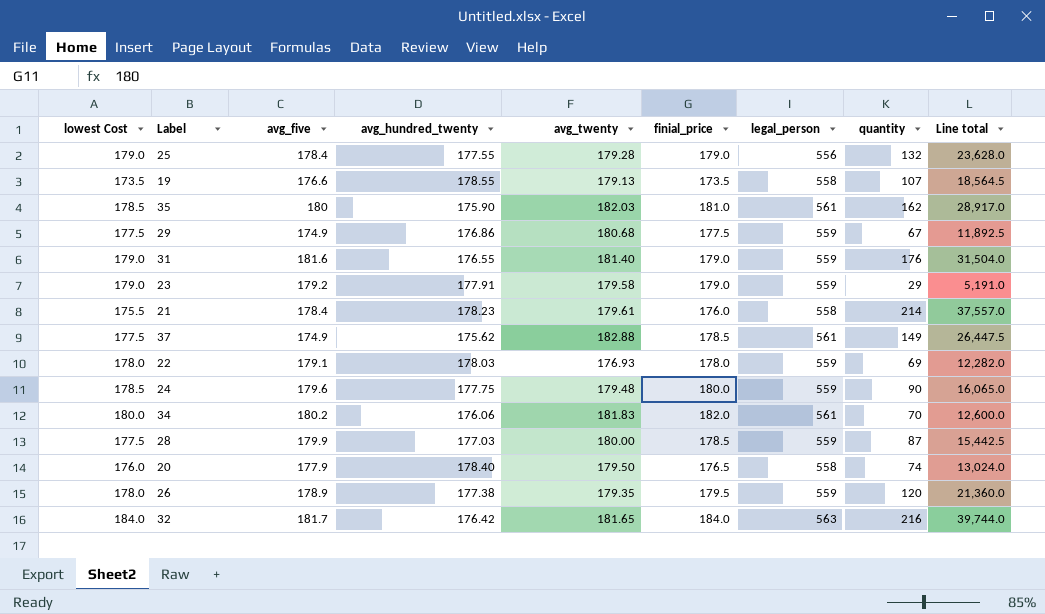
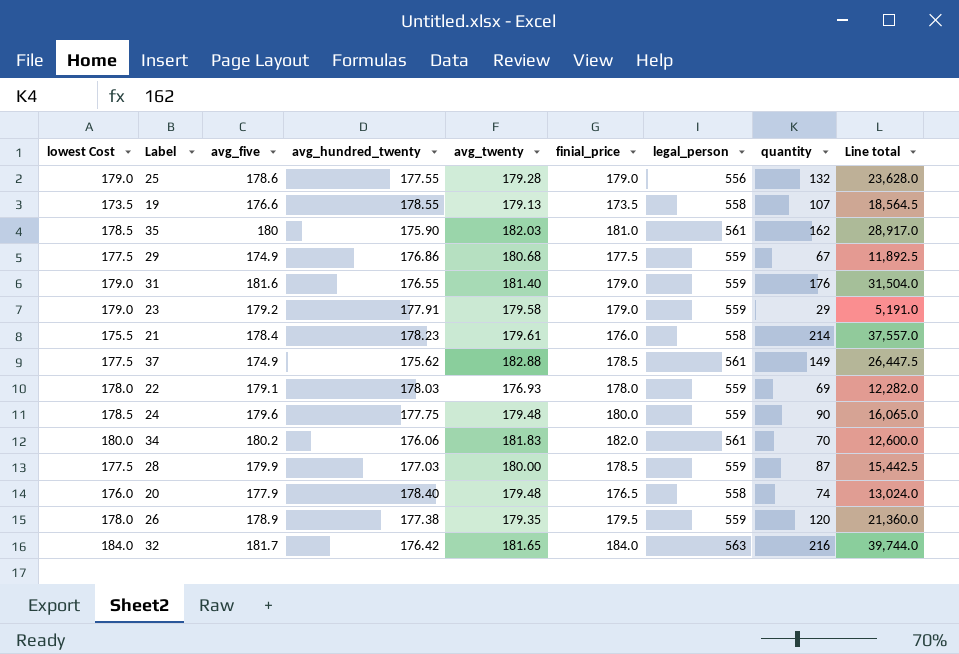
25 | avg_five: 178.4 -> 178.6
20 | avg_twenty: 179.50 -> 179.48

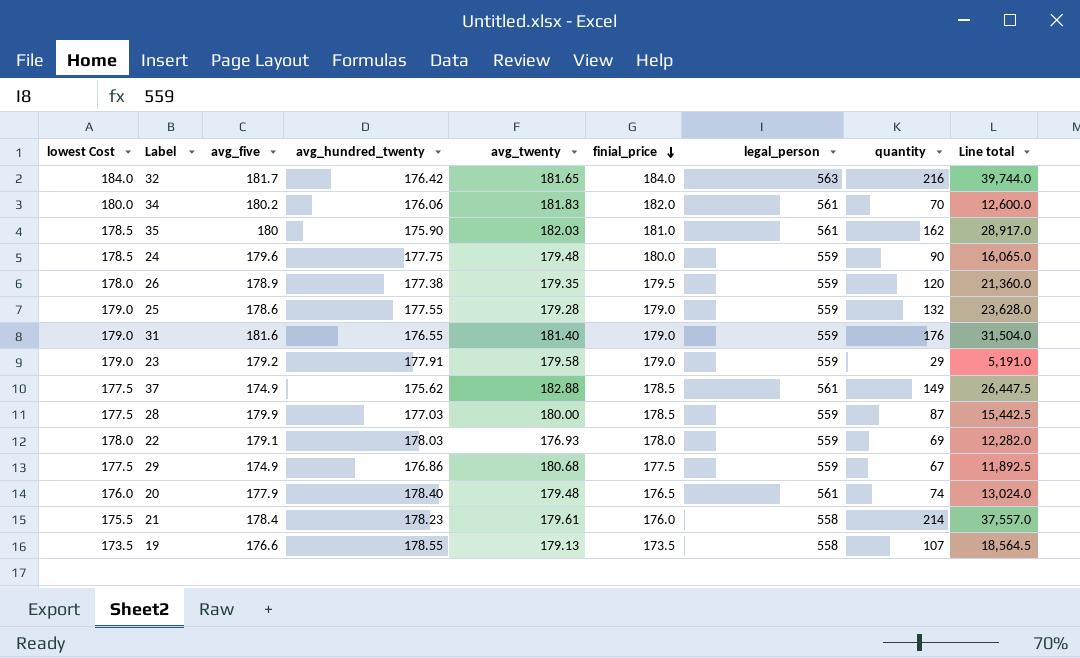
row order: none -> finial_price descending
25 | legal_person: 556 -> 559
20 | legal_person: 558 -> 561

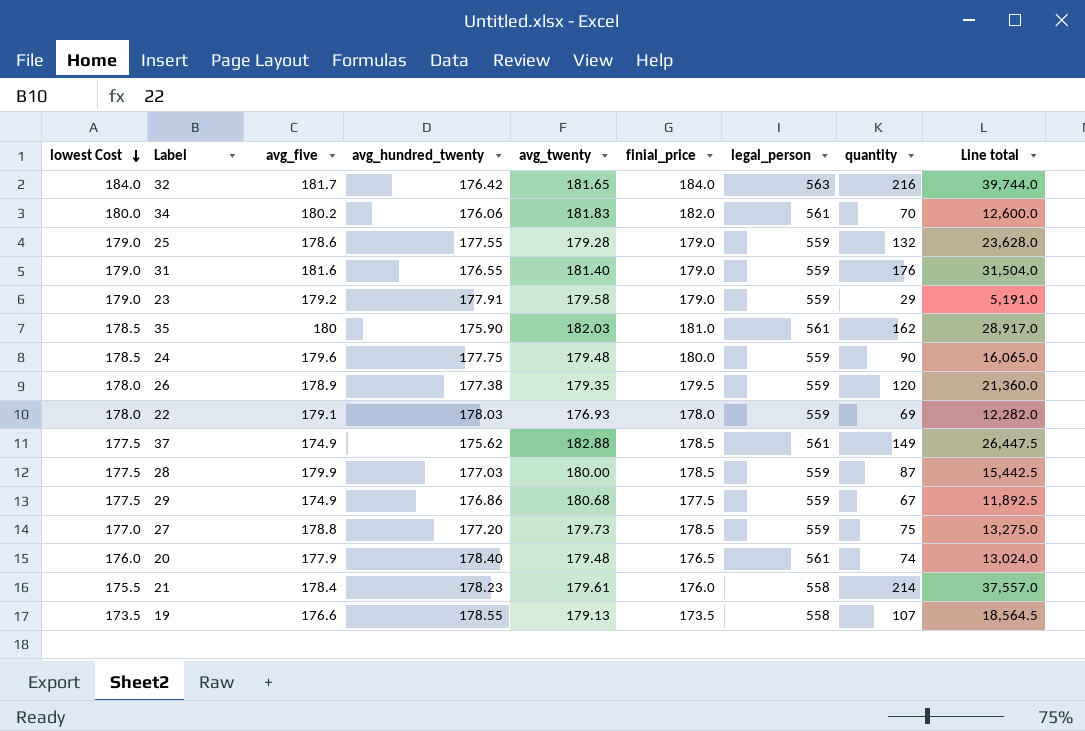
row order: finial_price descending -> lowest Cost descending
row 27: none -> 177.0 | 178.8 | 177.20 | 179.73 | 178.5 | 559 | 75 | 13,275.0

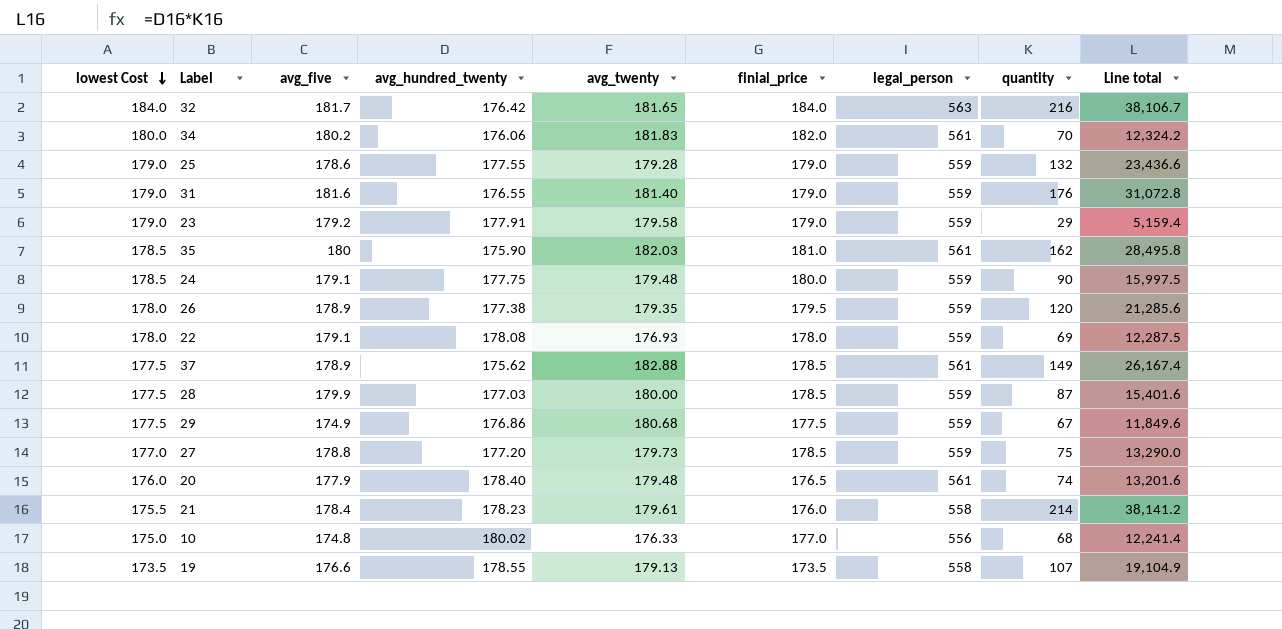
column Line total | formula: [lowest Cost] * [quantity] -> [avg_hundred_twenty] * [quantity]
24 | avg_five: 179.6 -> 179.1
22 | avg_hundred_twenty: 178.03 -> 178.08
37 | avg_five: 174.9 -> 178.9
row 10: none -> 175.0 | 174.8 | 180.02 | 176.33 | 177.0 | 556 | 68 | 12,241.4

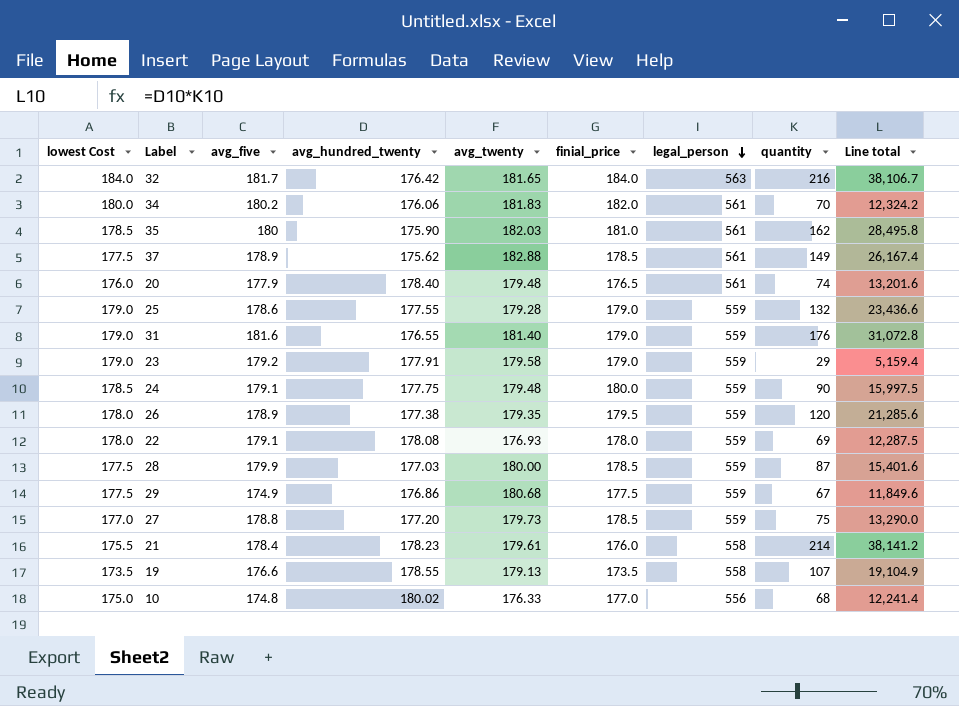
row order: lowest Cost descending -> legal_person descending

